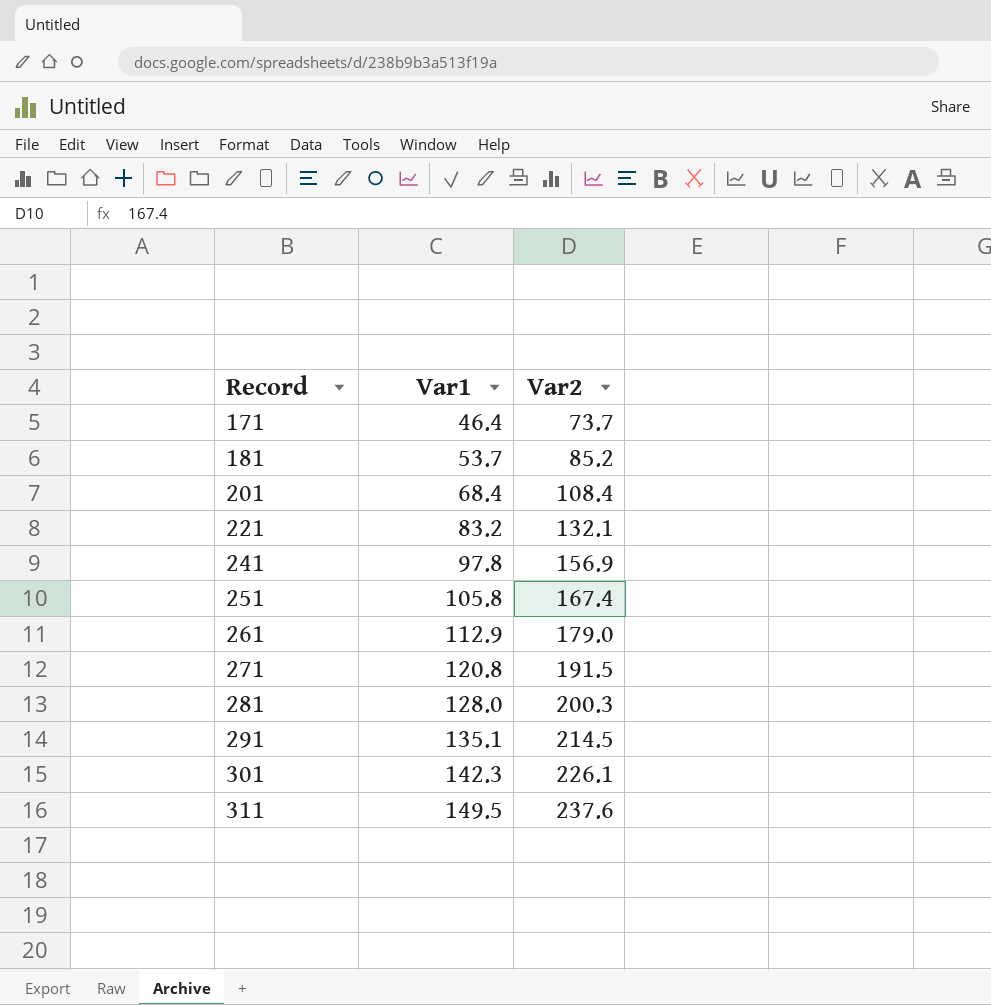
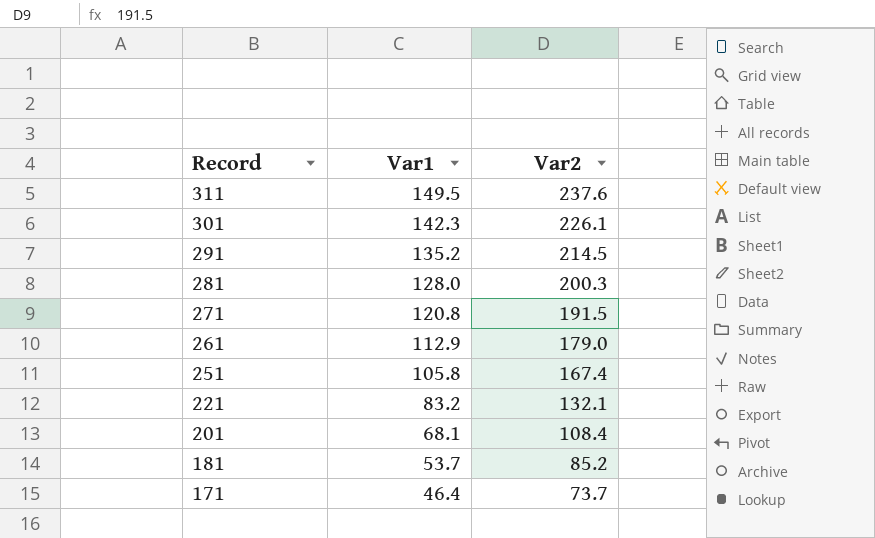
row order: Record ascending -> Record descending
row 241: 97.8 | 156.9 -> none
291 | Var1: 135.1 -> 135.2
201 | Var1: 68.4 -> 68.1

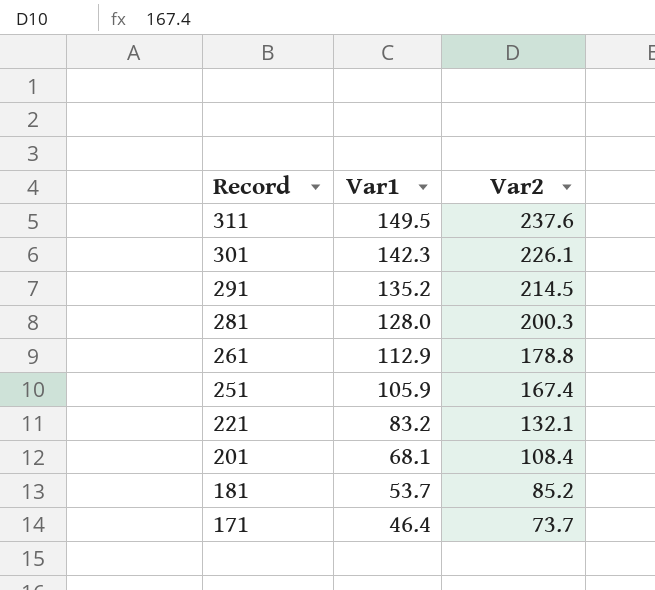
row 271: 120.8 | 191.5 -> none
261 | Var2: 179.0 -> 178.8
251 | Var1: 105.8 -> 105.9

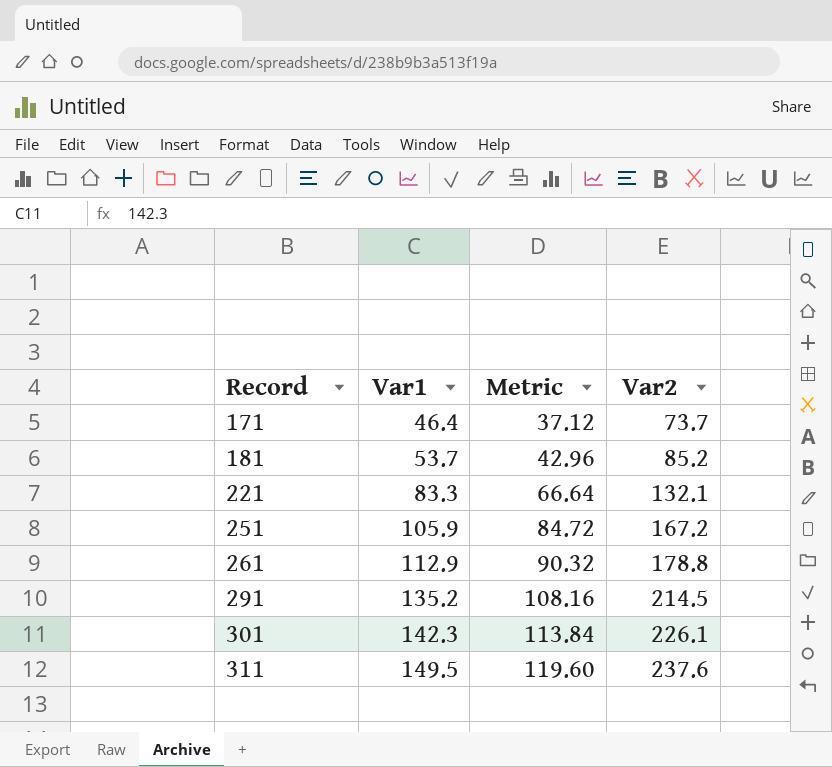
row order: Record descending -> Record ascending
column Metric | formula: none -> [Var1] * 0.8
row 281: 128.0 | 200.3 -> none
row 201: 68.1 | 108.4 -> none
221 | Var1: 83.2 -> 83.3
251 | Var2: 167.4 -> 167.2

